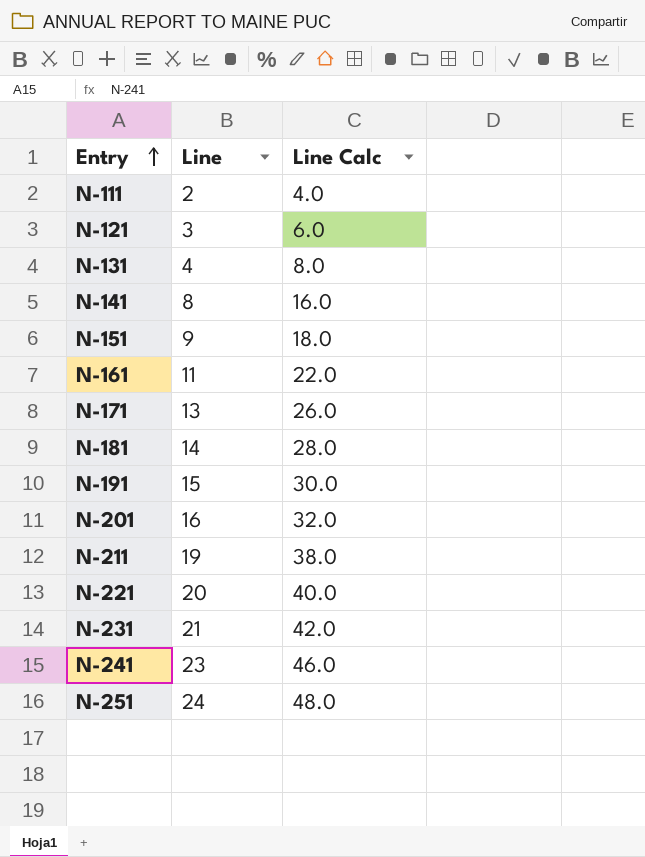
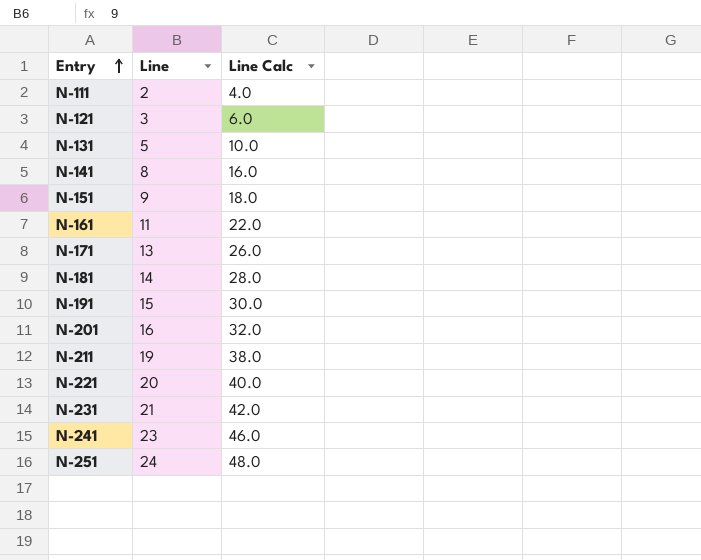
N-131 | Line: 4 -> 5
N-131 | Line Calc: 8.0 -> 10.0

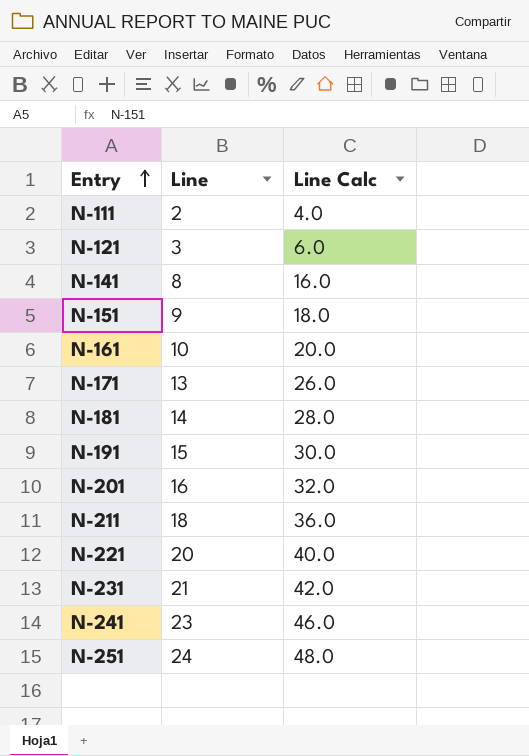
row N-131: 5 | 10.0 -> none
N-161 | Line: 11 -> 10
N-161 | Line Calc: 22.0 -> 20.0
N-211 | Line: 19 -> 18
N-211 | Line Calc: 38.0 -> 36.0

